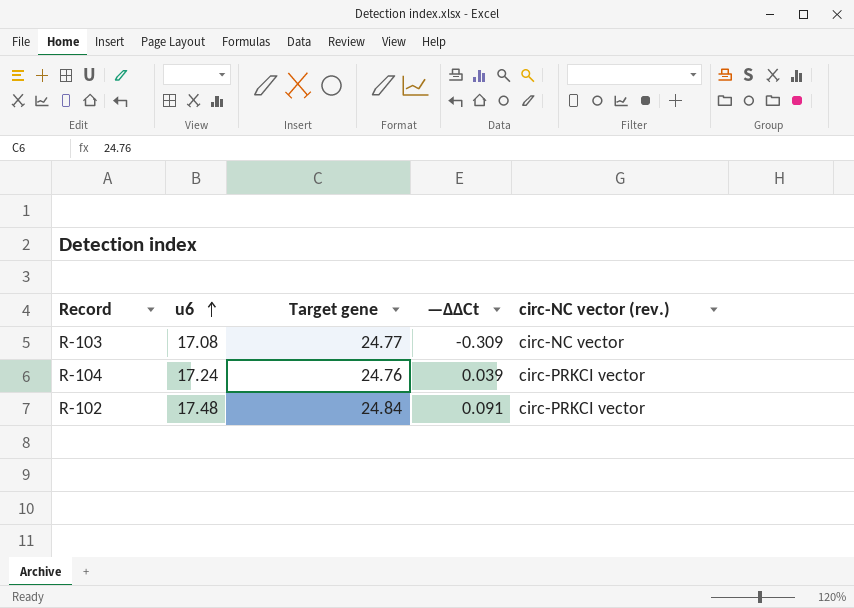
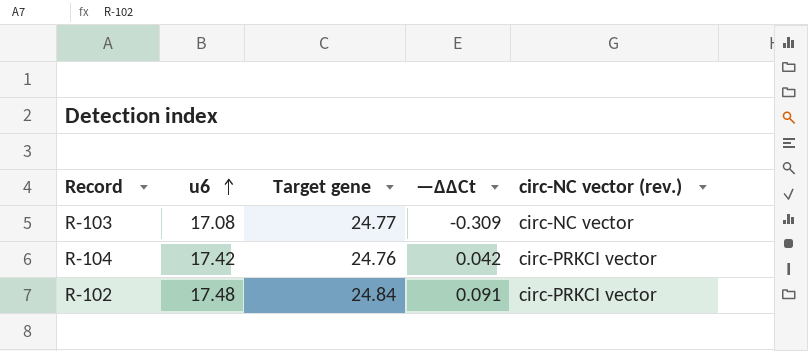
R-104 | u6: 17.24 -> 17.42
R-104 | —ΔΔCt: 0.039 -> 0.042

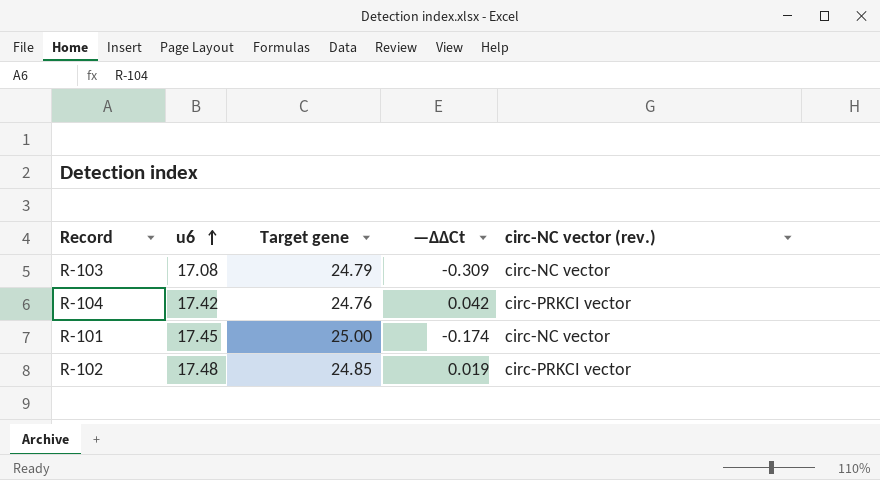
R-103 | Target gene: 24.77 -> 24.79
row R-101: none -> 17.45 | 25.00 | -0.174 | circ-NC vector
R-102 | Target gene: 24.84 -> 24.85
R-102 | —ΔΔCt: 0.091 -> 0.019

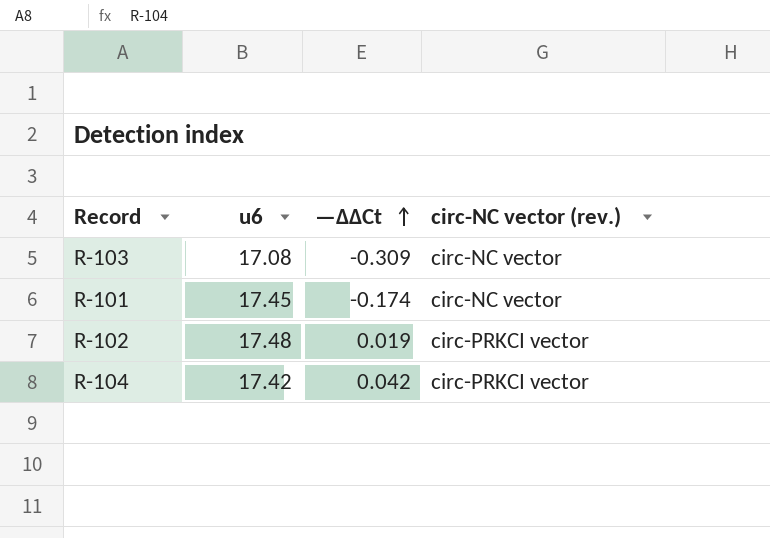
row order: u6 ascending -> —ΔΔCt ascending
column Target gene | position: 3 -> none

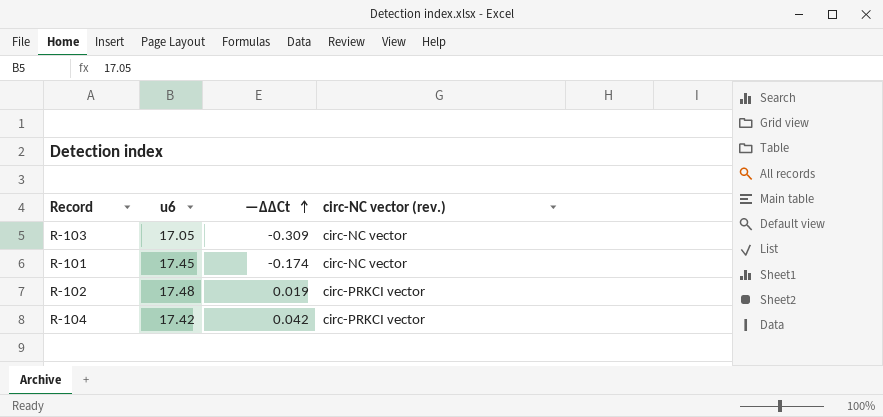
R-103 | u6: 17.08 -> 17.05

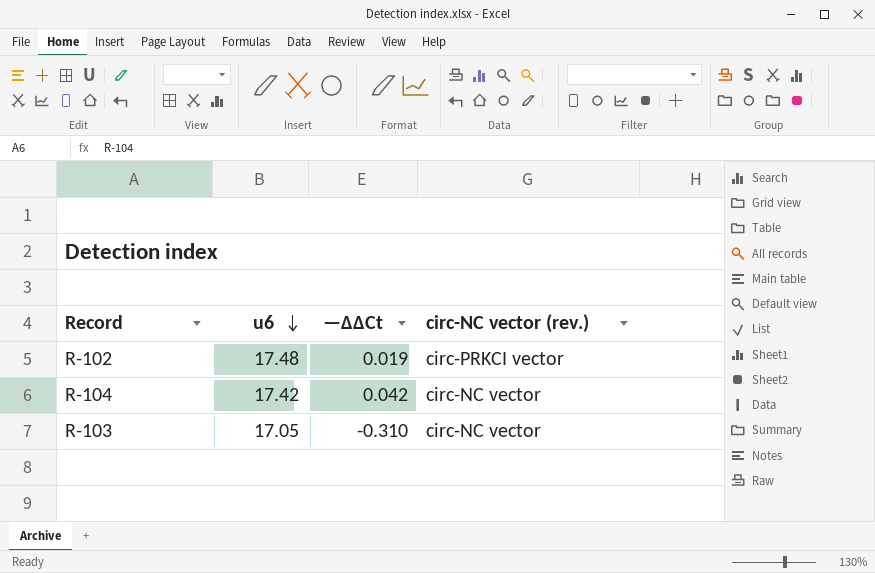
row order: —ΔΔCt ascending -> u6 descending
row R-101: 17.45 | -0.174 | circ-NC vector -> none
R-104 | circ-NC vector (rev.): circ-PRKCI vector -> circ-NC vector
R-103 | —ΔΔCt: -0.309 -> -0.310

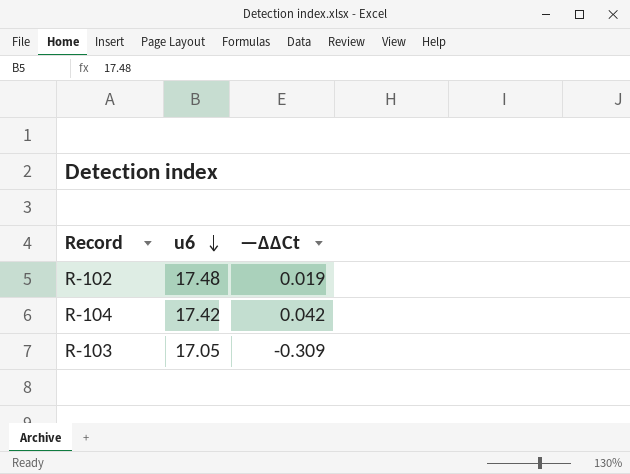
column circ-NC vector (rev.) | position: 4 -> none
R-103 | —ΔΔCt: -0.310 -> -0.309

